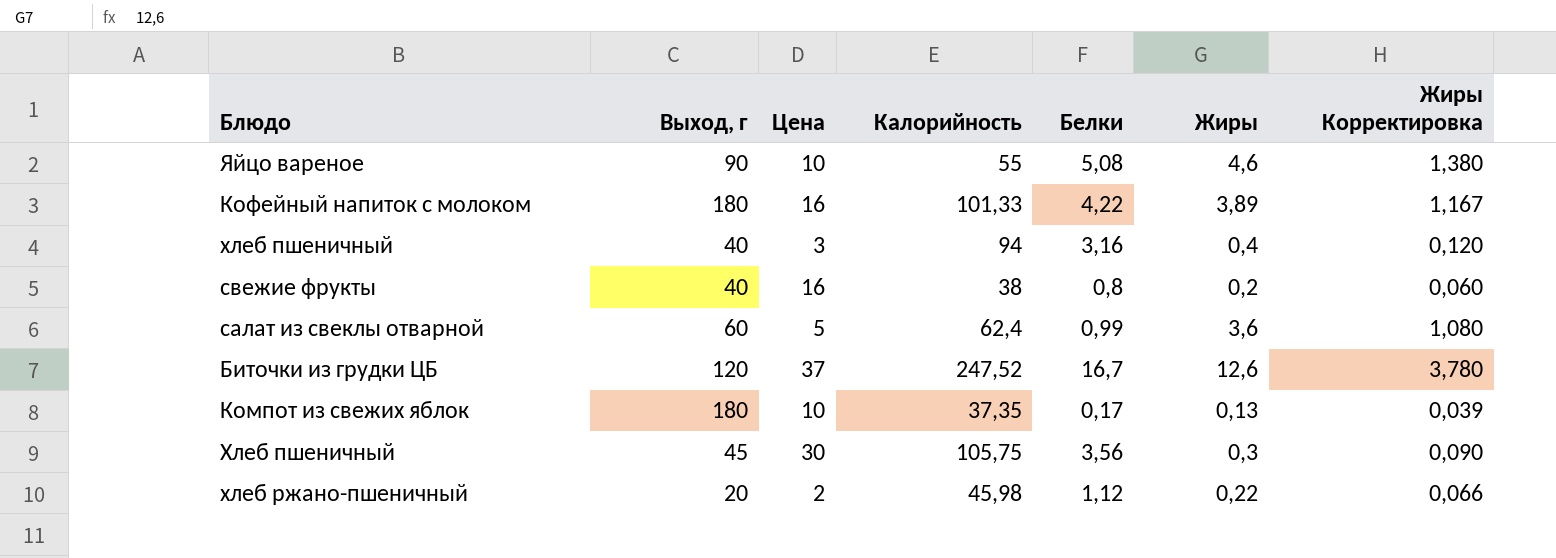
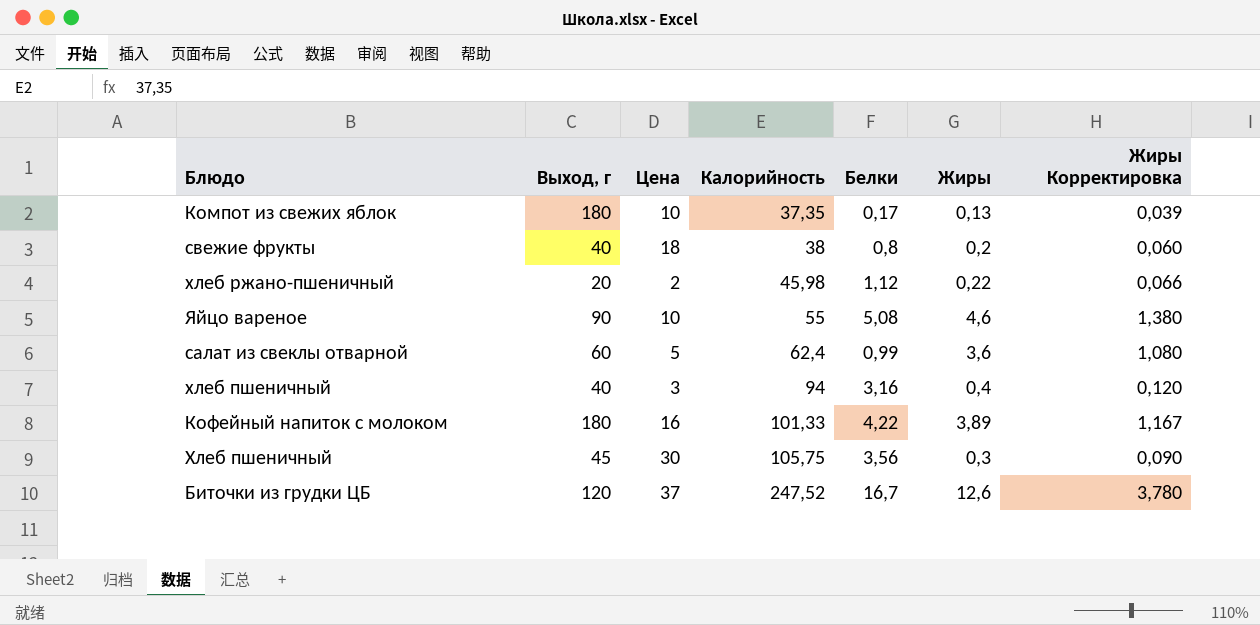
row order: none -> Калорийность ascending
свежие фрукты | Цена: 16 -> 18

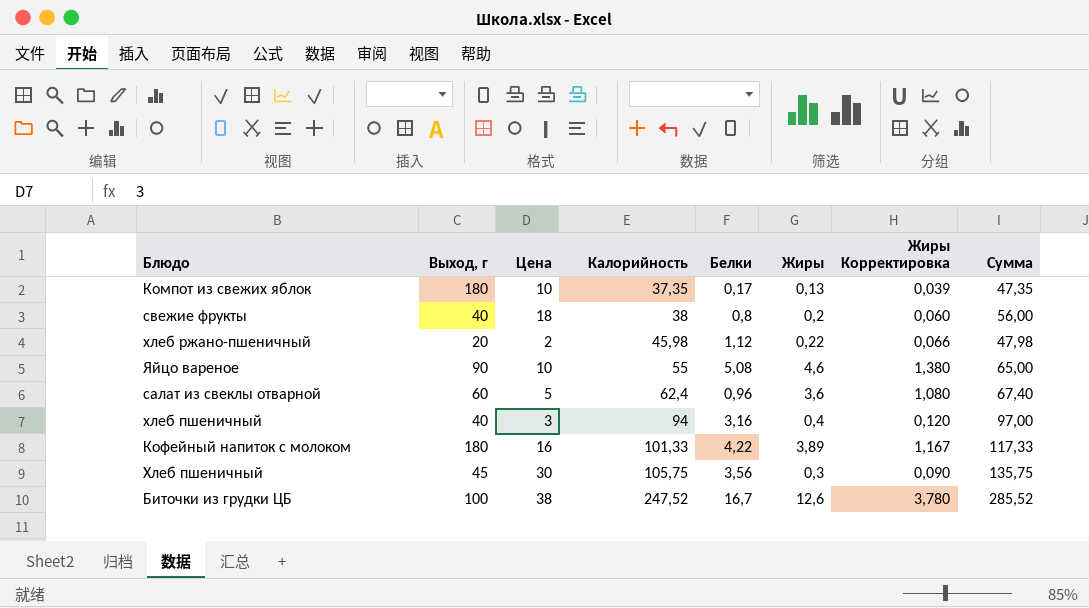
column Сумма | formula: none -> [Цена] + [Калорийность]
салат из свеклы отварной | Белки: 0,99 -> 0,96
Биточки из грудки ЦБ | Выход, г: 120 -> 100
Биточки из грудки ЦБ | Цена: 37 -> 38

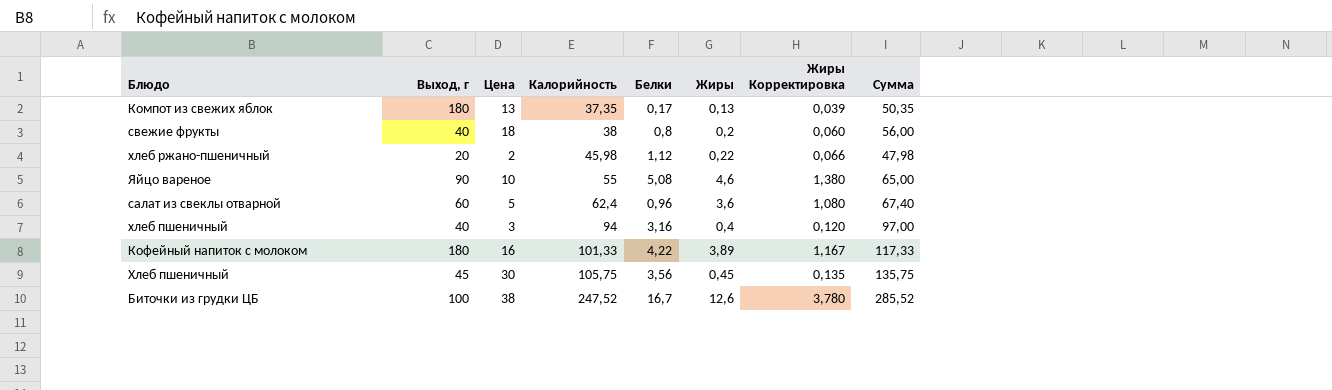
Компот из свежих яблок | Цена: 10 -> 13
Компот из свежих яблок | Сумма: 47,35 -> 50,35
Хлеб пшеничный | Жиры: 0,3 -> 0,45
Хлеб пшеничный | Жиры Корректировка: 0,090 -> 0,135

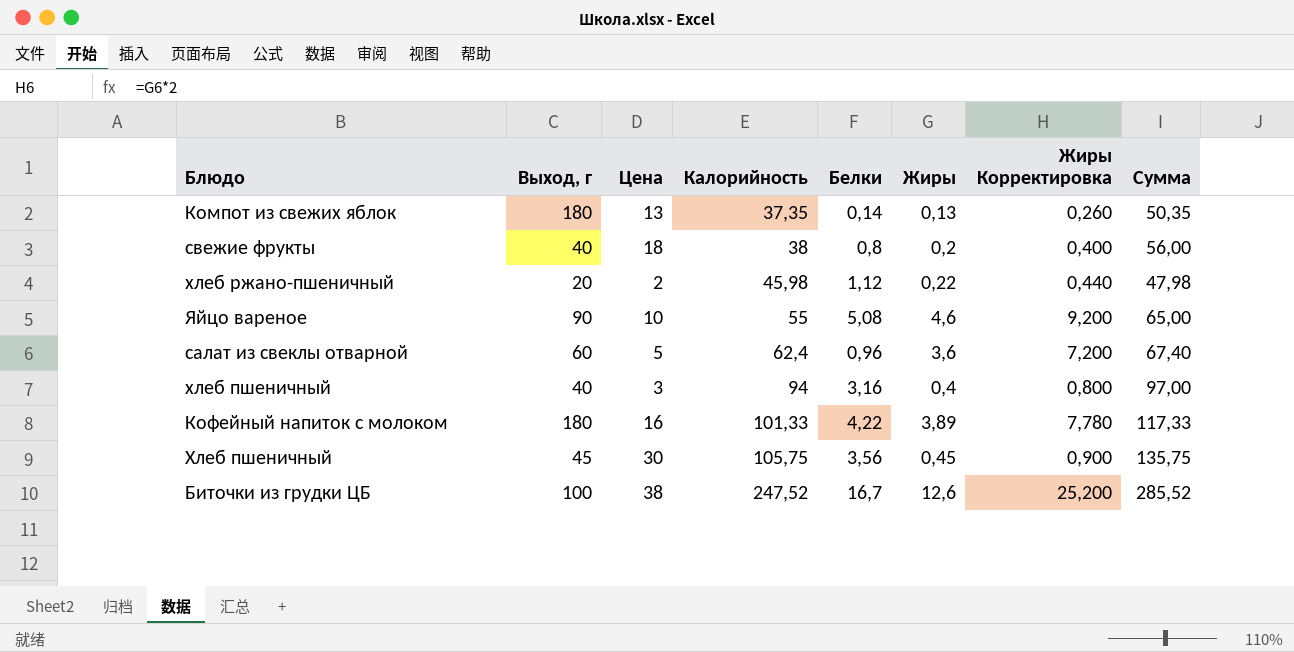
column Жиры Корректировка | formula: [Жиры] * 0,3 -> [Жиры] * 2
Компот из свежих яблок | Белки: 0,17 -> 0,14

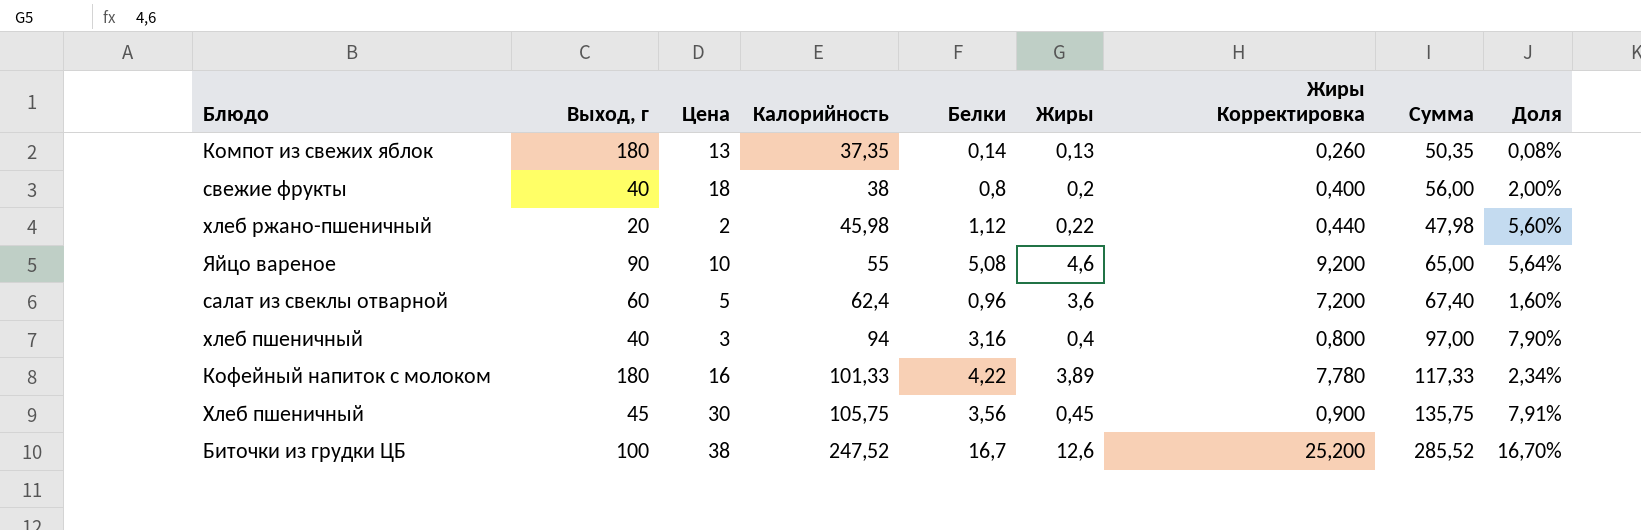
column Доля | formula: none -> [Белки] / [Выход, г]

